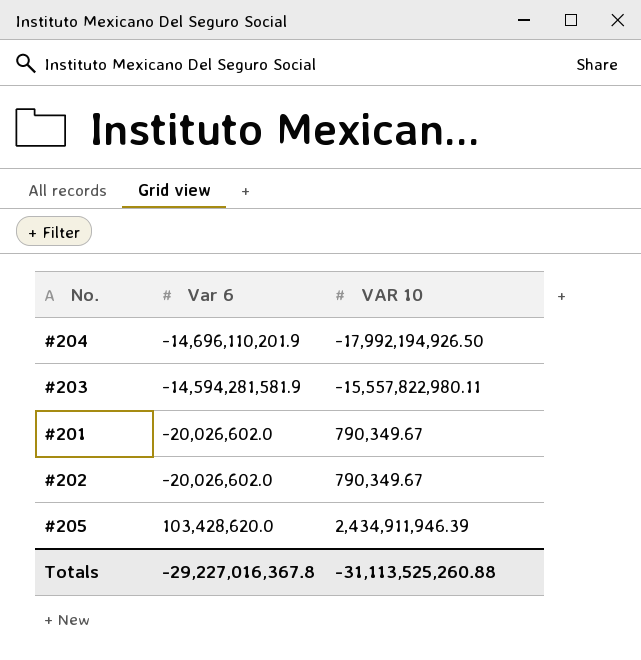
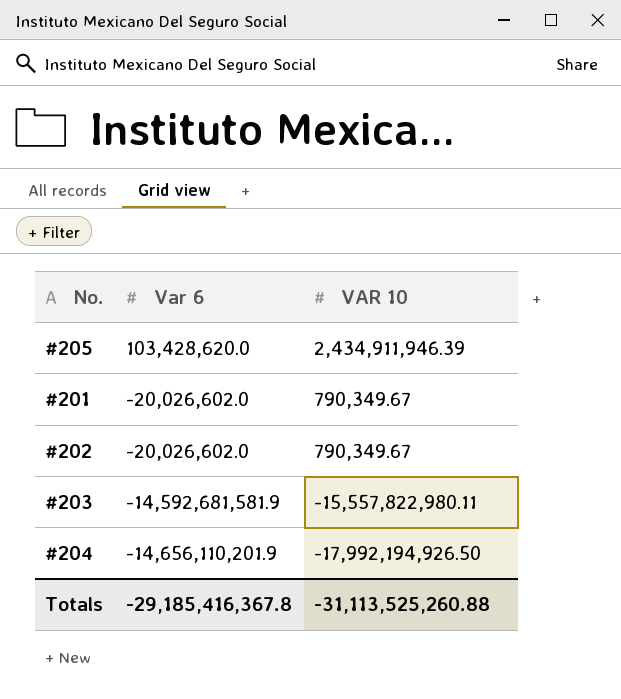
row order: Var 6 ascending -> Var 6 descending
#203 | Var 6: -14,594,281,581.9 -> -14,592,681,581.9
#204 | Var 6: -14,696,110,201.9 -> -14,656,110,201.9
Totals | Var 6: -29,227,016,367.8 -> -29,185,416,367.8

